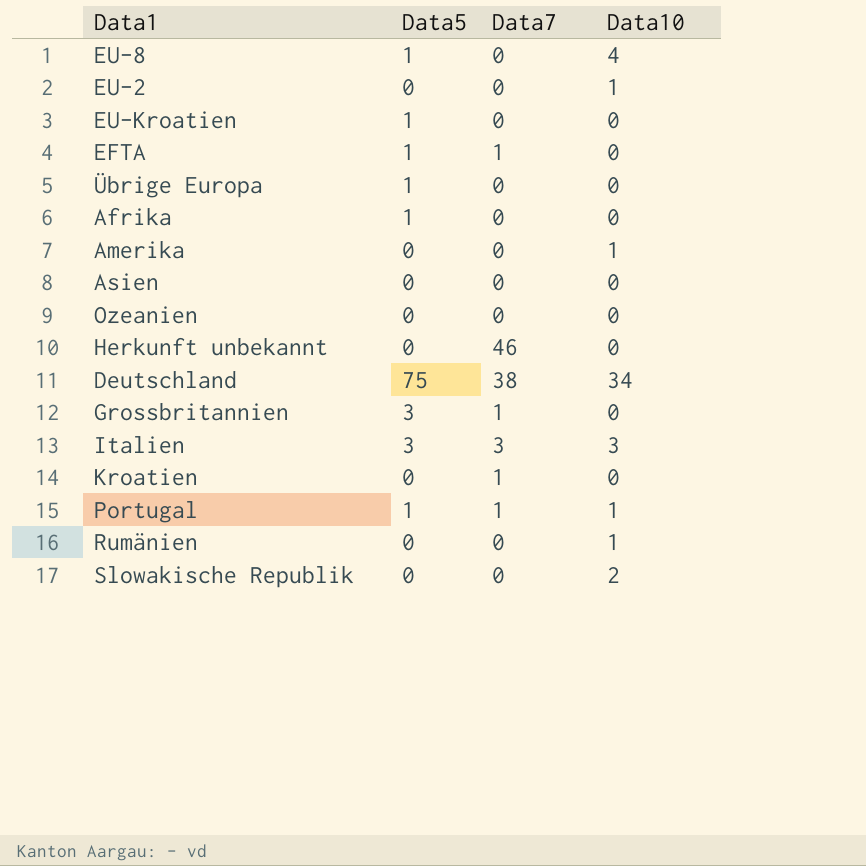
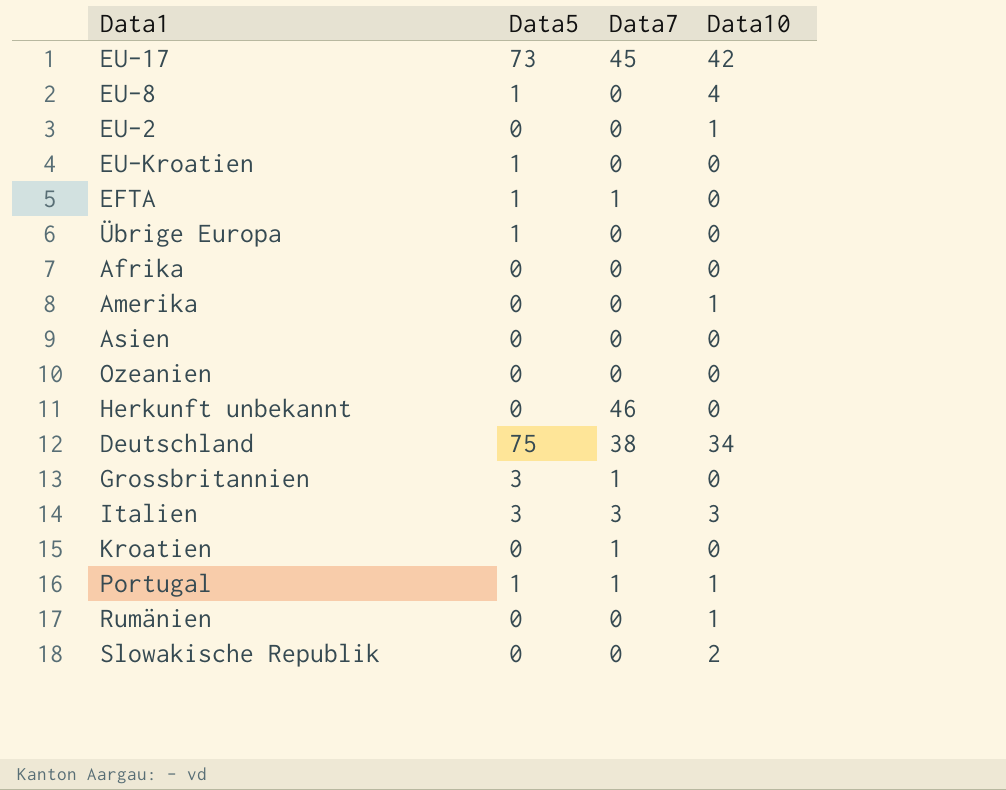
row EU-17: none -> 73 | 45 | 42
Afrika | Data5: 1 -> 0

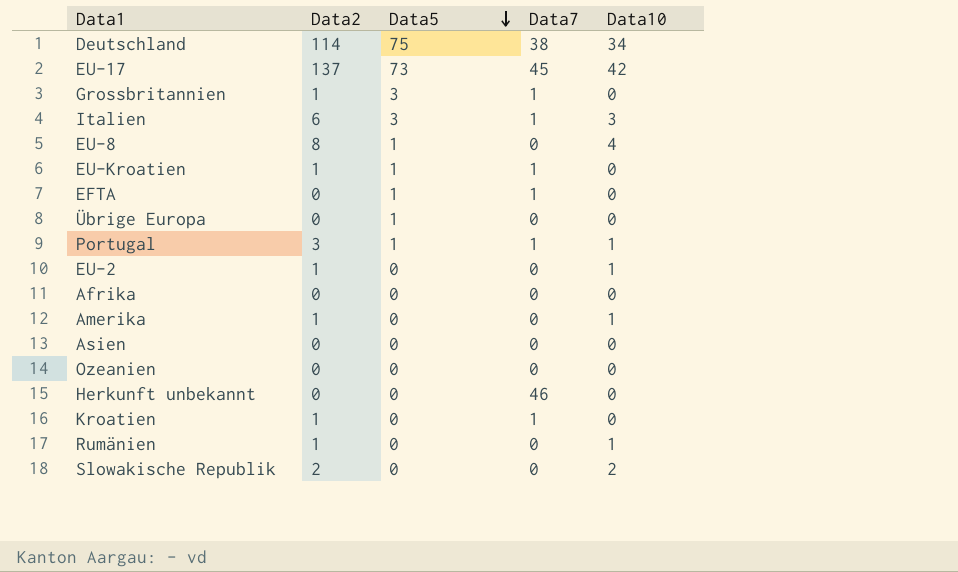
row order: none -> Data5 descending
column Data2 | position: none -> 2
Italien | Data7: 3 -> 1
EU-Kroatien | Data7: 0 -> 1

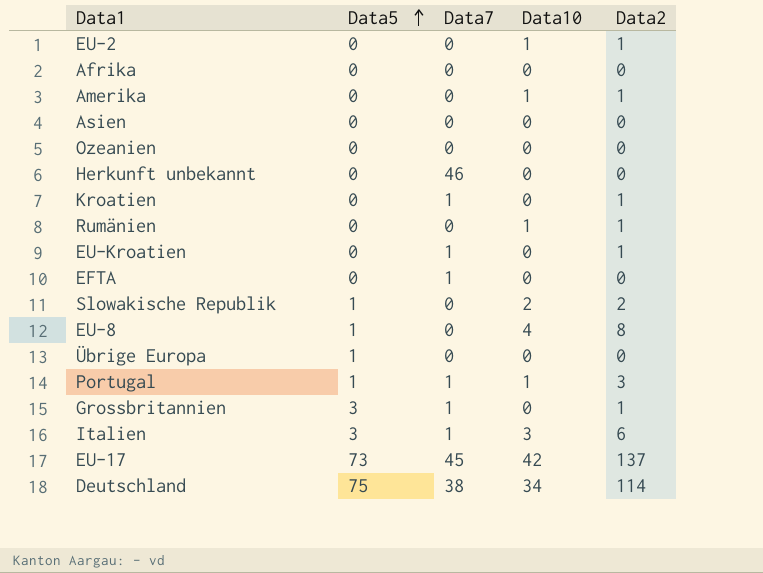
row order: Data5 descending -> Data5 ascending
column Data2 | position: 2 -> 5
EU-Kroatien | Data5: 1 -> 0
EFTA | Data5: 1 -> 0
Slowakische Republik | Data5: 0 -> 1

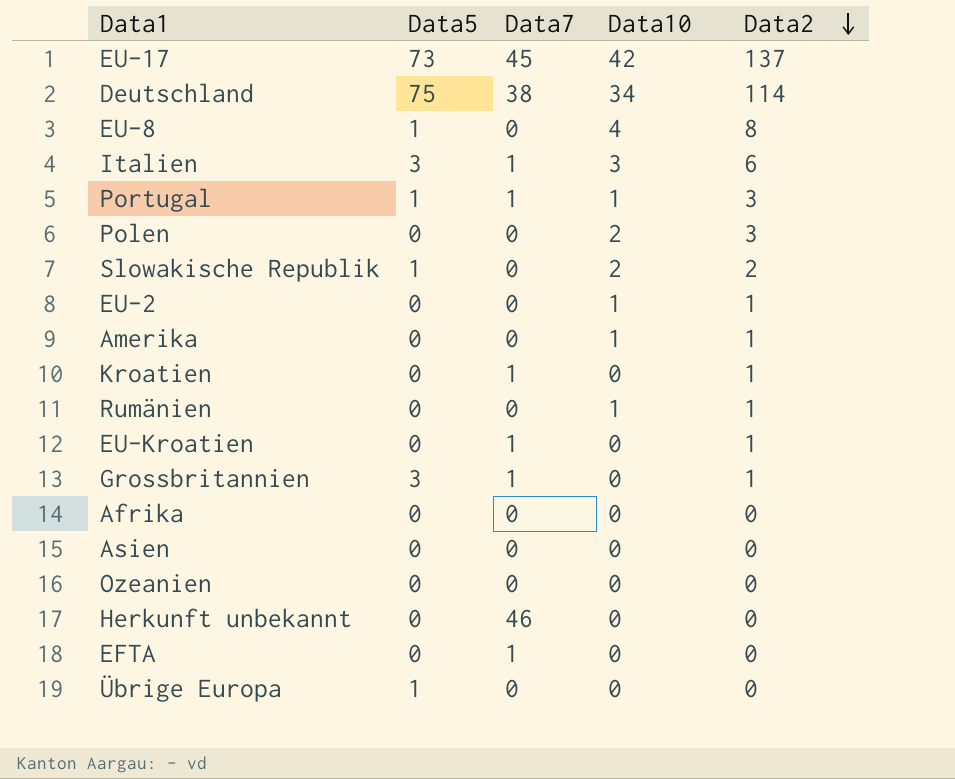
row order: Data5 ascending -> Data2 descending
row Polen: none -> 0 | 0 | 2 | 3

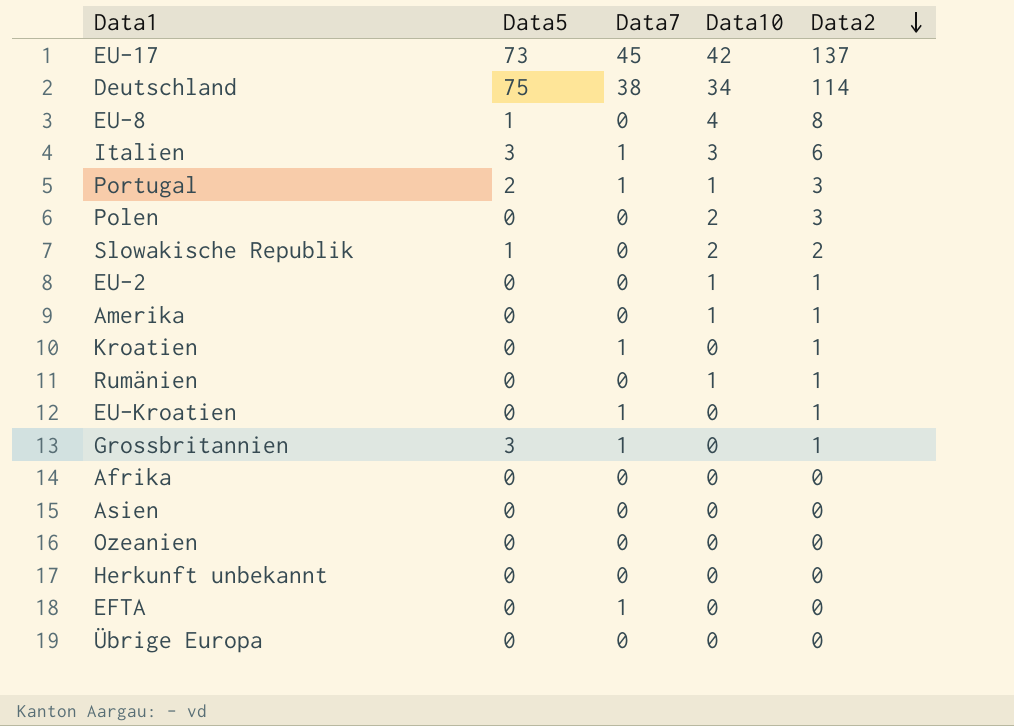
Portugal | Data5: 1 -> 2
Herkunft unbekannt | Data7: 46 -> 0
Übrige Europa | Data5: 1 -> 0

